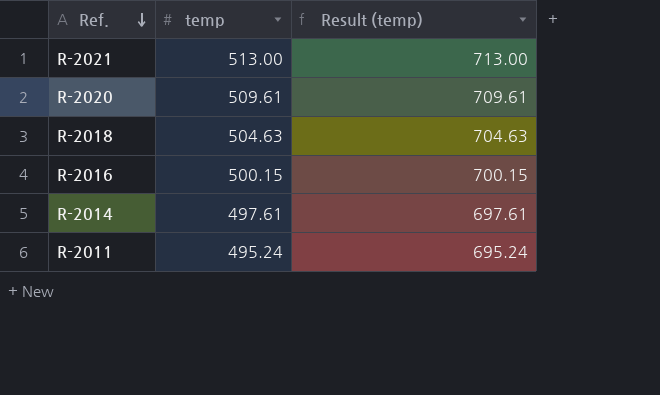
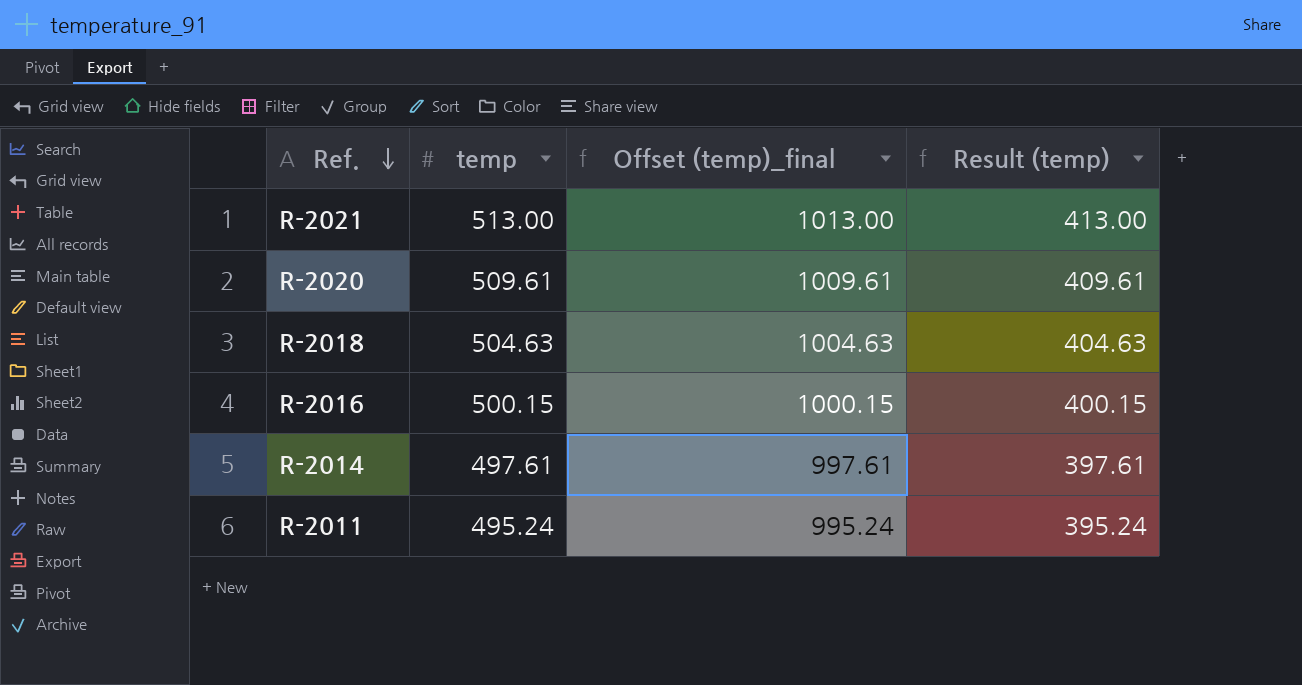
column Offset (temp)_final | formula: none -> [temp] + 500
column Result (temp) | formula: [temp] + 200 -> [temp] - 100

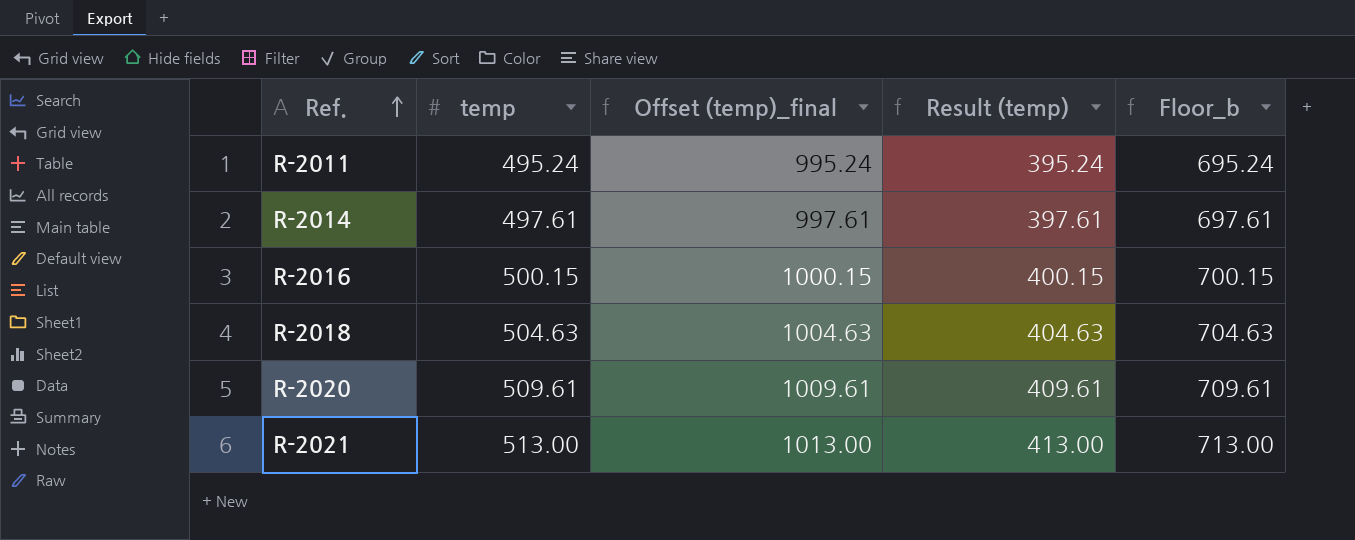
row order: Ref. descending -> Ref. ascending
column Floor_b | formula: none -> [temp] + 200

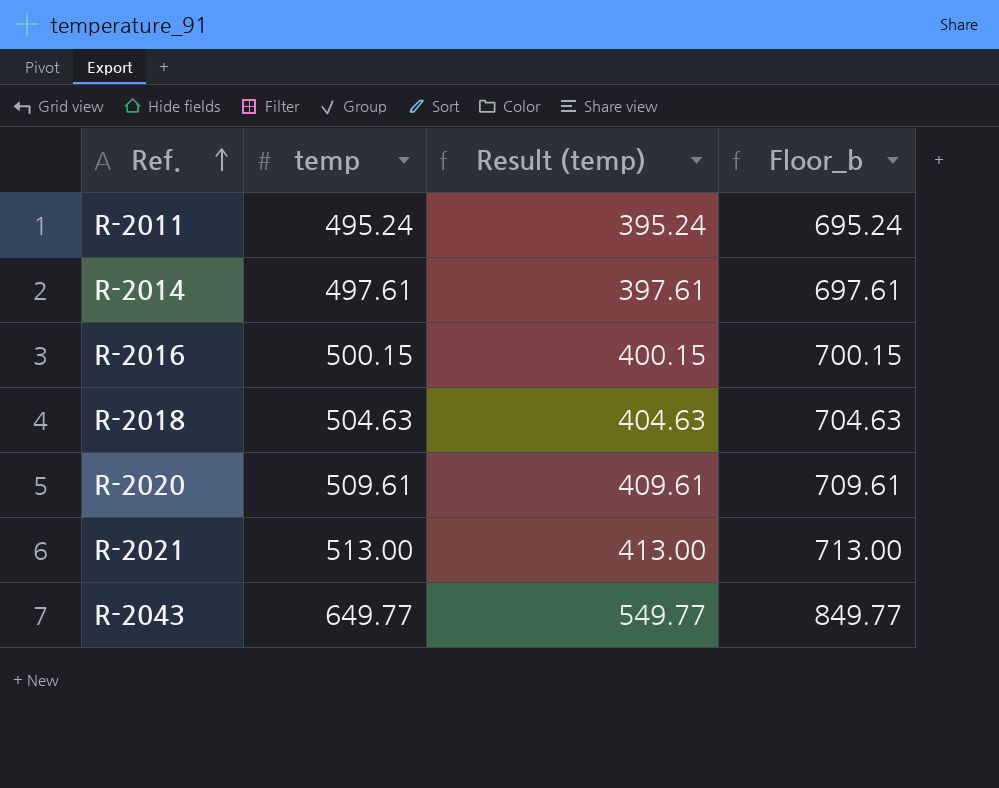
column Offset (temp)_final | formula: [temp] + 500 -> none
row R-2043: none -> 649.77 | 549.77 | 849.77

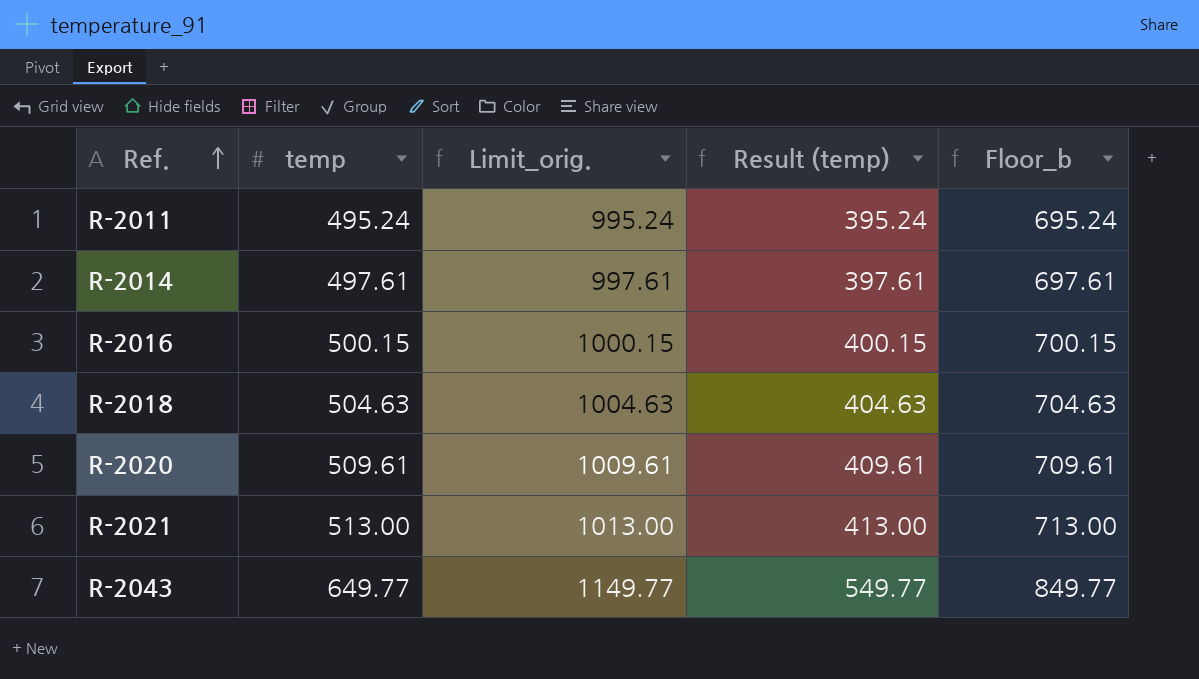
column Limit_orig. | formula: none -> [temp] + 500

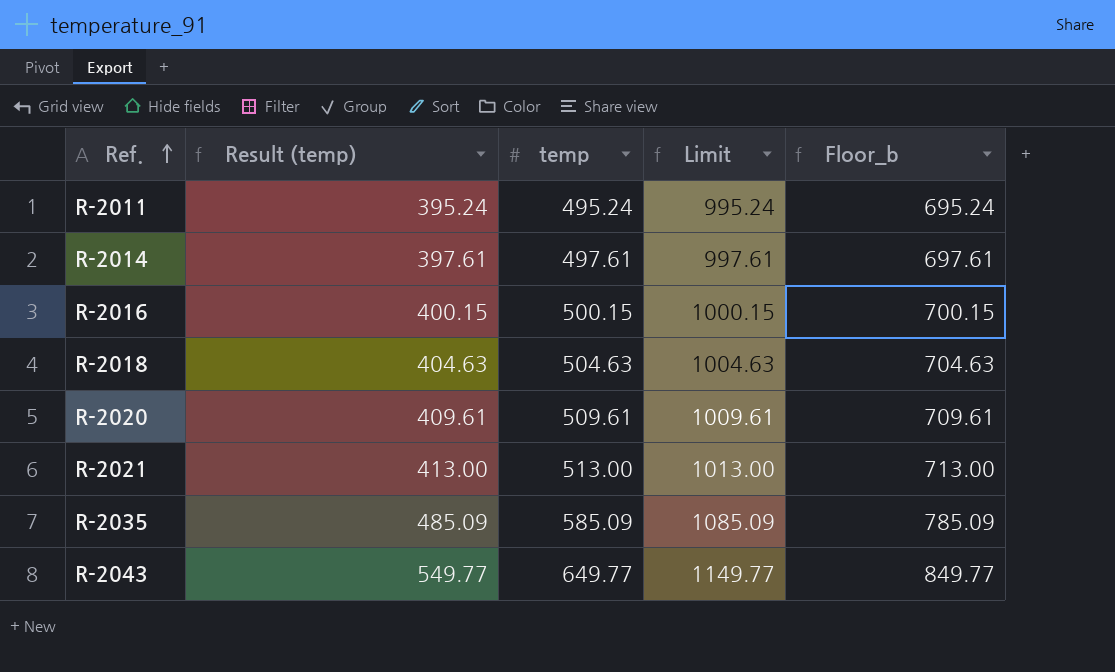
column Result (temp) | position: 4 -> 2
column name: Limit_orig. -> Limit
row R-2035: none -> 485.09 | 585.09 | 1085.09 | 785.09

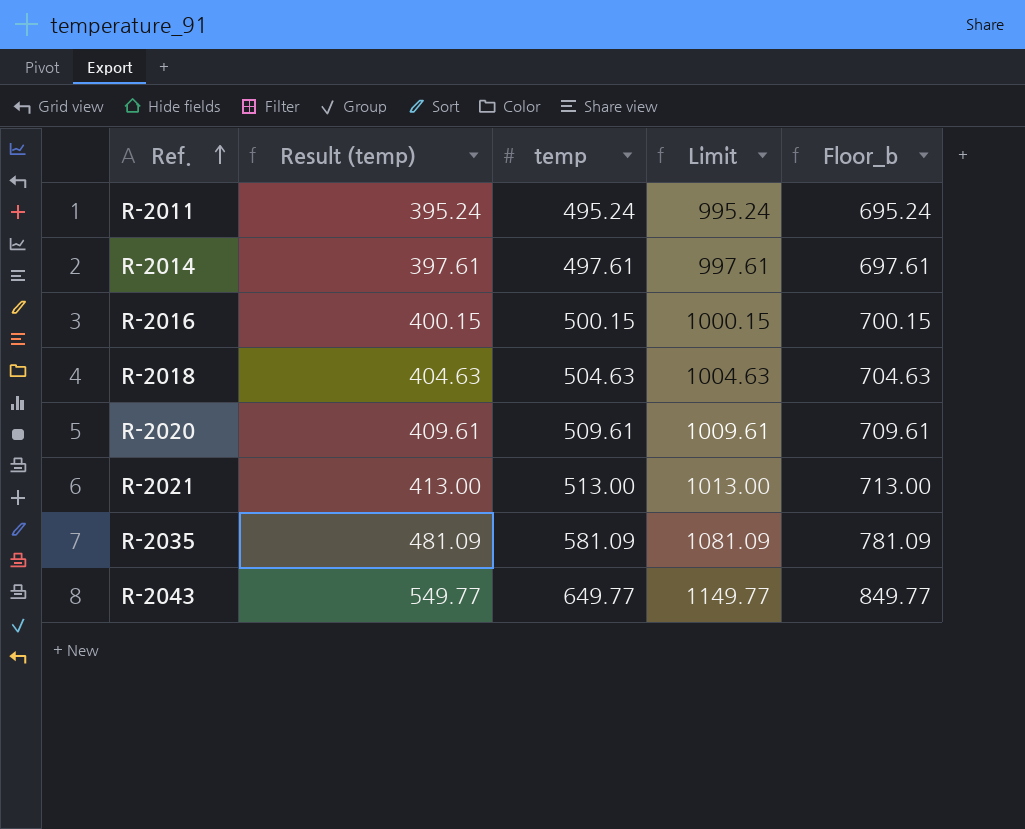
R-2035 | Result (temp): 485.09 -> 481.09
R-2035 | temp: 585.09 -> 581.09
R-2035 | Limit: 1085.09 -> 1081.09
R-2035 | Floor_b: 785.09 -> 781.09

